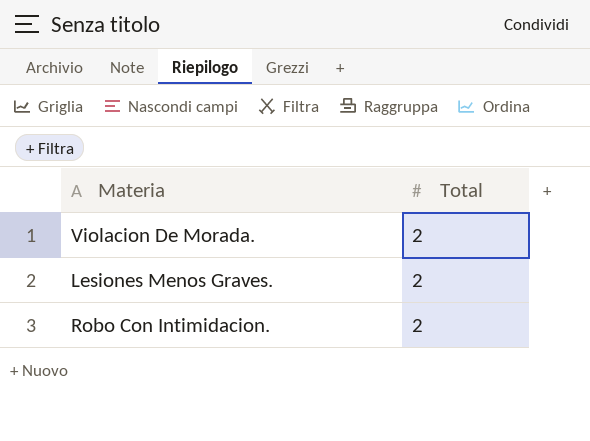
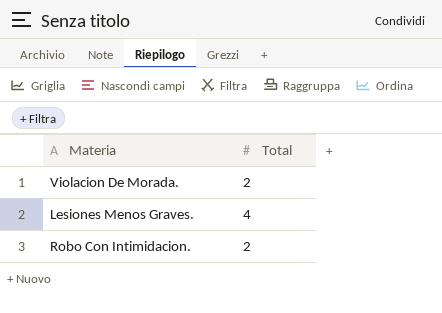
Lesiones Menos Graves. | Total: 2 -> 4

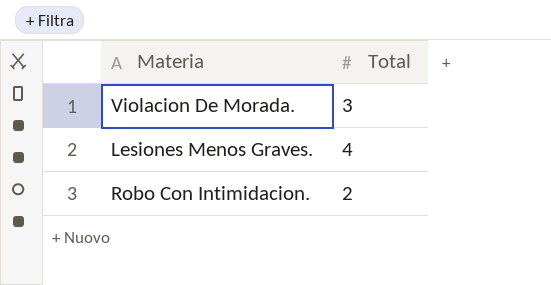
Violacion De Morada. | Total: 2 -> 3

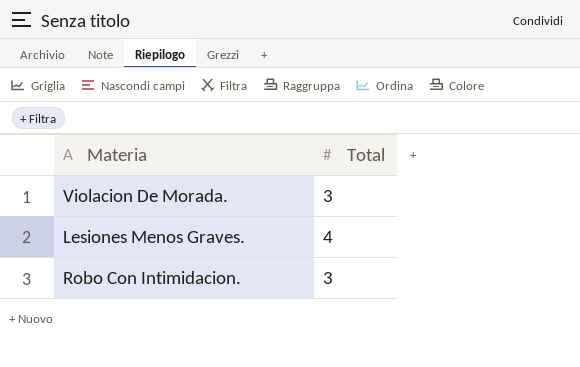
Robo Con Intimidacion. | Total: 2 -> 3

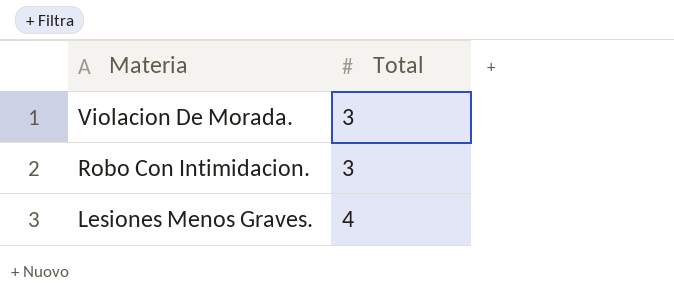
row order: none -> Materia descending

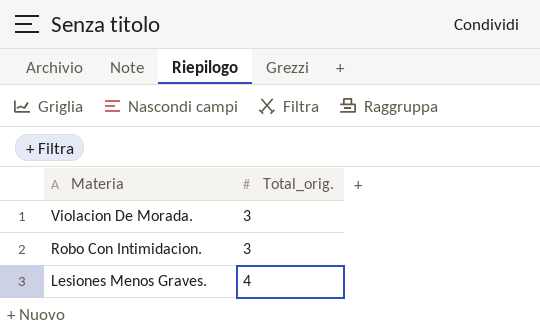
column name: Total -> Total_orig.

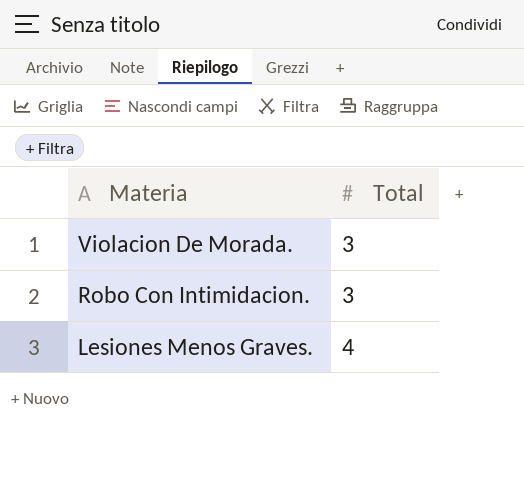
column name: Total_orig. -> Total

